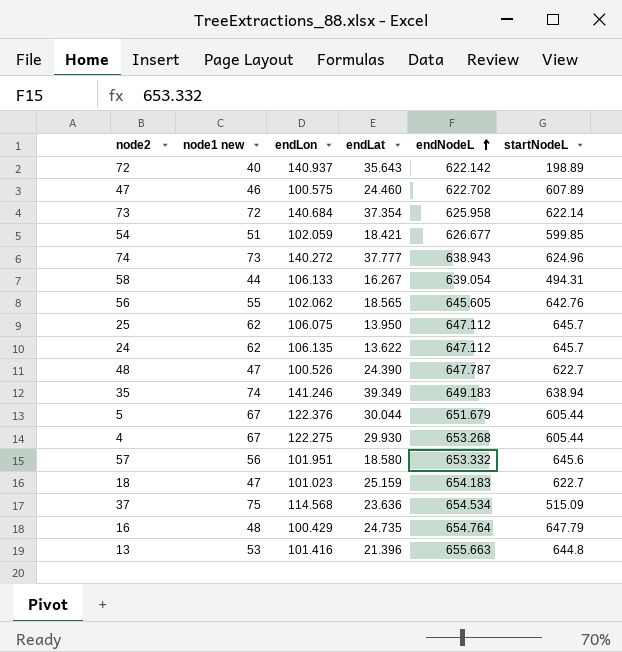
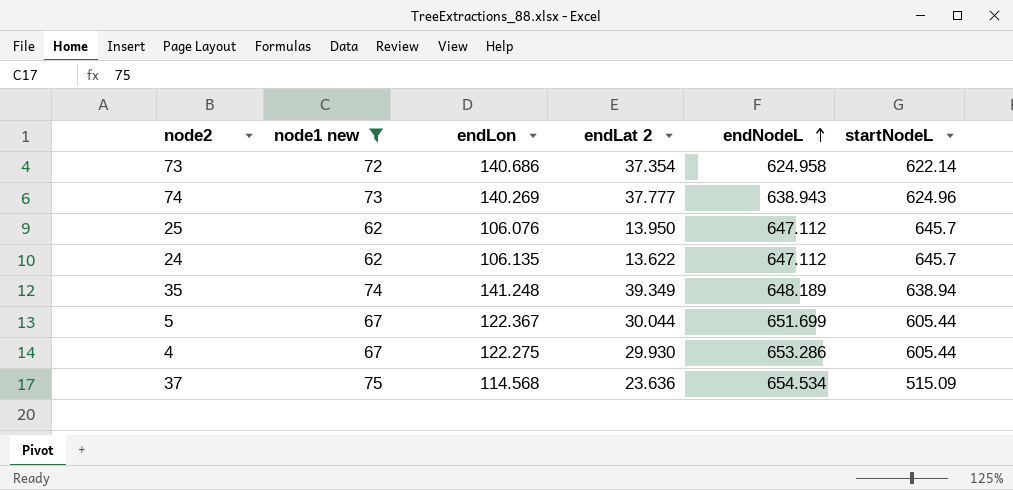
filter: none -> node1 new >= 62
column name: endLat -> endLat 2
73 | endLon: 140.684 -> 140.686
73 | endNodeL: 625.958 -> 624.958
74 | endLon: 140.272 -> 140.269
25 | endLon: 106.075 -> 106.076
35 | endLon: 141.246 -> 141.248
35 | endNodeL: 649.183 -> 648.189
5 | endLon: 122.376 -> 122.367
5 | endNodeL: 651.679 -> 651.699
4 | endNodeL: 653.268 -> 653.286

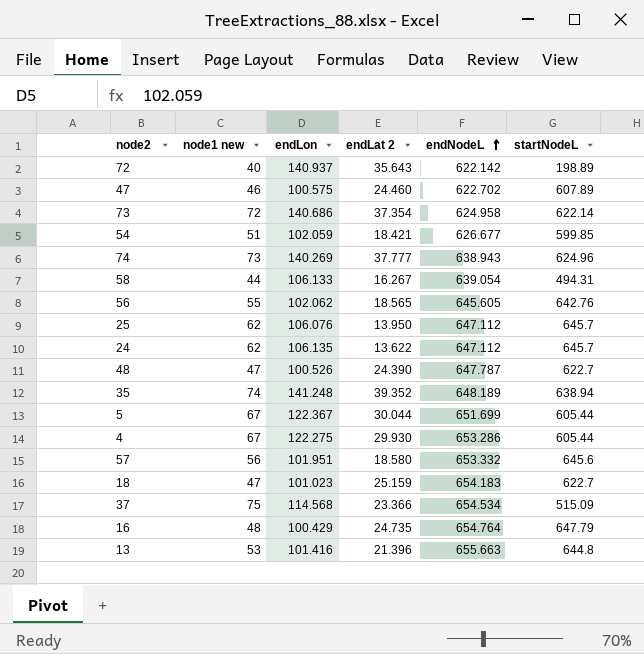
filter: node1 new >= 62 -> none
35 | endLat 2: 39.349 -> 39.352
37 | endLat 2: 23.636 -> 23.366

